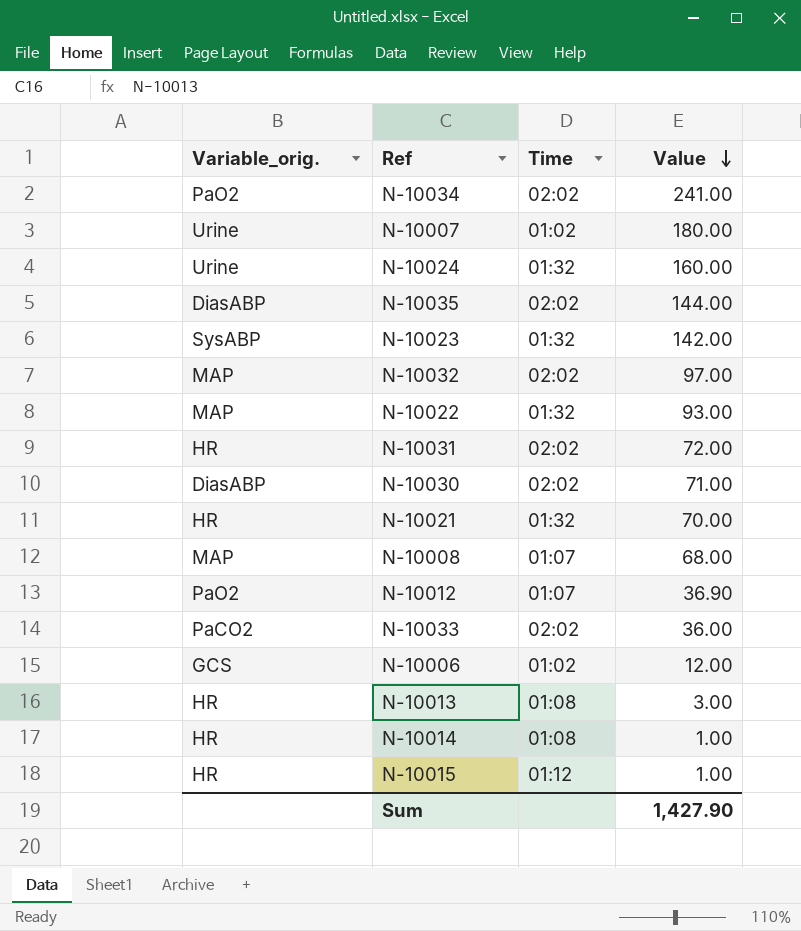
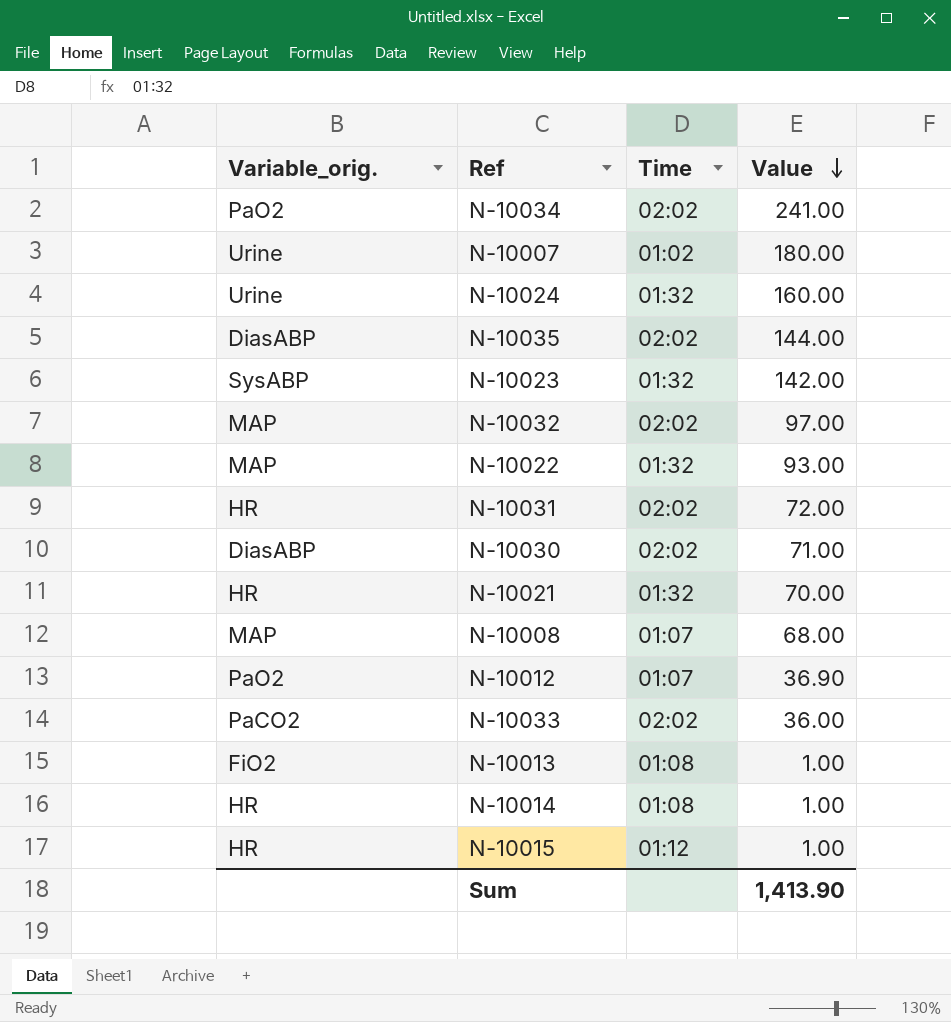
row N-10006: GCS | 01:02 | 12.00 -> none
N-10013 | Variable_orig.: HR -> FiO2
N-10013 | Value: 3.00 -> 1.00
Sum | Value: 1,427.90 -> 1,413.90

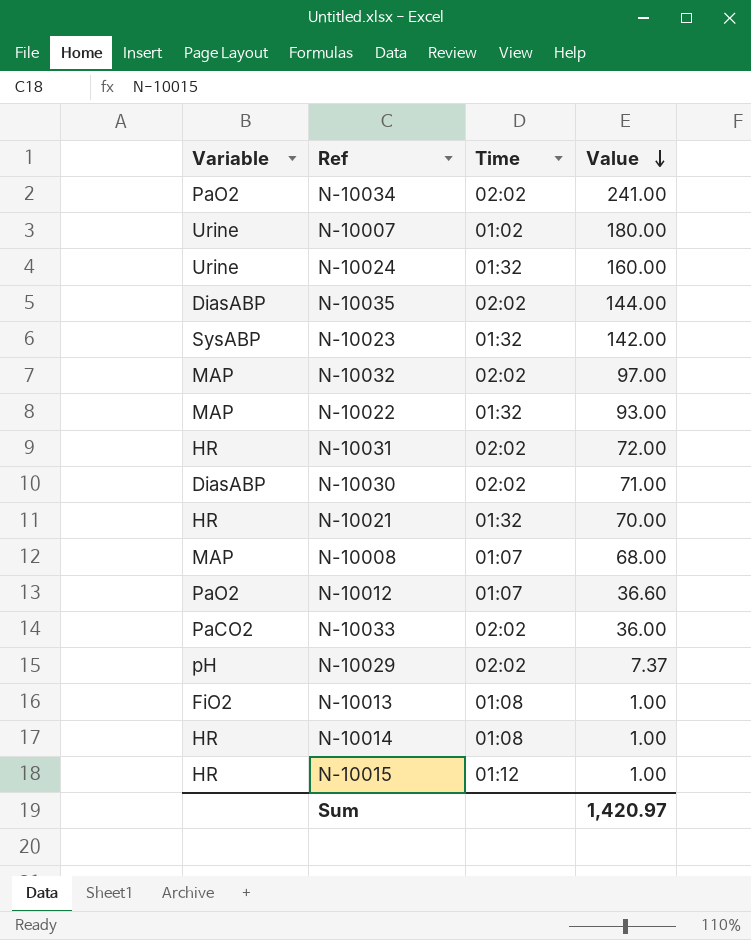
column name: Variable_orig. -> Variable
N-10012 | Value: 36.90 -> 36.60
row N-10029: none -> pH | 02:02 | 7.37
Sum | Value: 1,413.90 -> 1,420.97

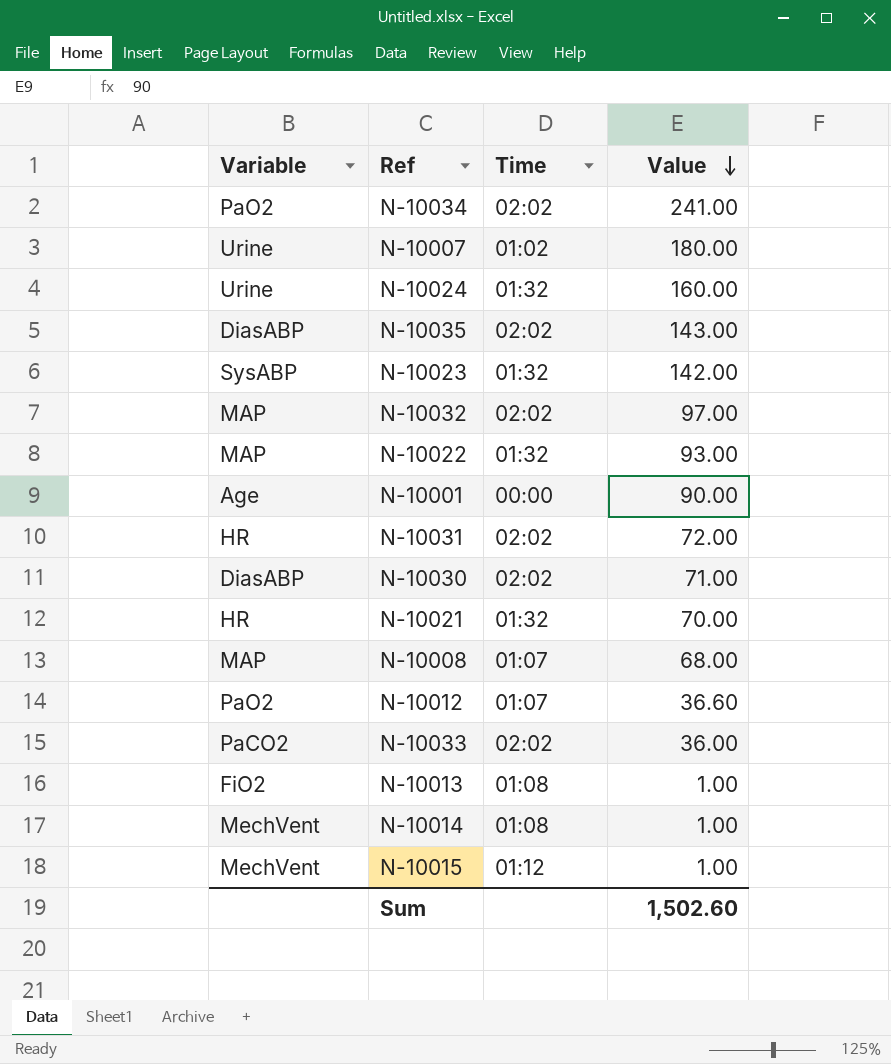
row N-10029: pH | 02:02 | 7.37 -> none
N-10035 | Value: 144.00 -> 143.00
row N-10001: none -> Age | 00:00 | 90.00
N-10014 | Variable: HR -> MechVent
N-10015 | Variable: HR -> MechVent
Sum | Value: 1,420.97 -> 1,502.60

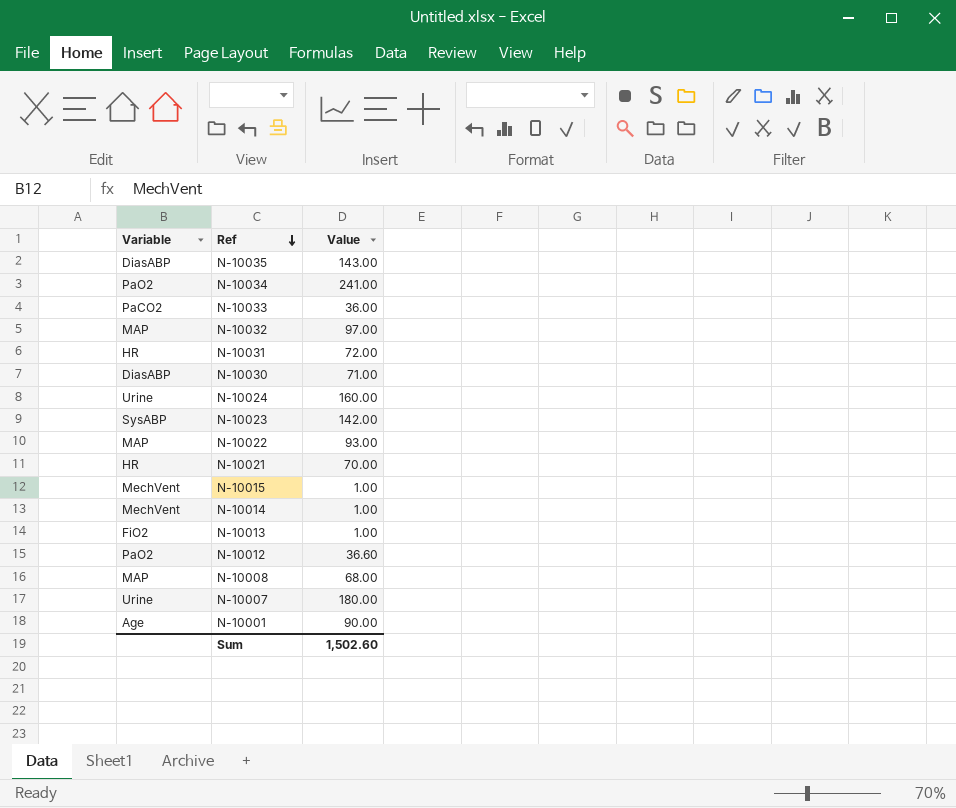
row order: Value descending -> Ref descending
column Time | position: 3 -> none

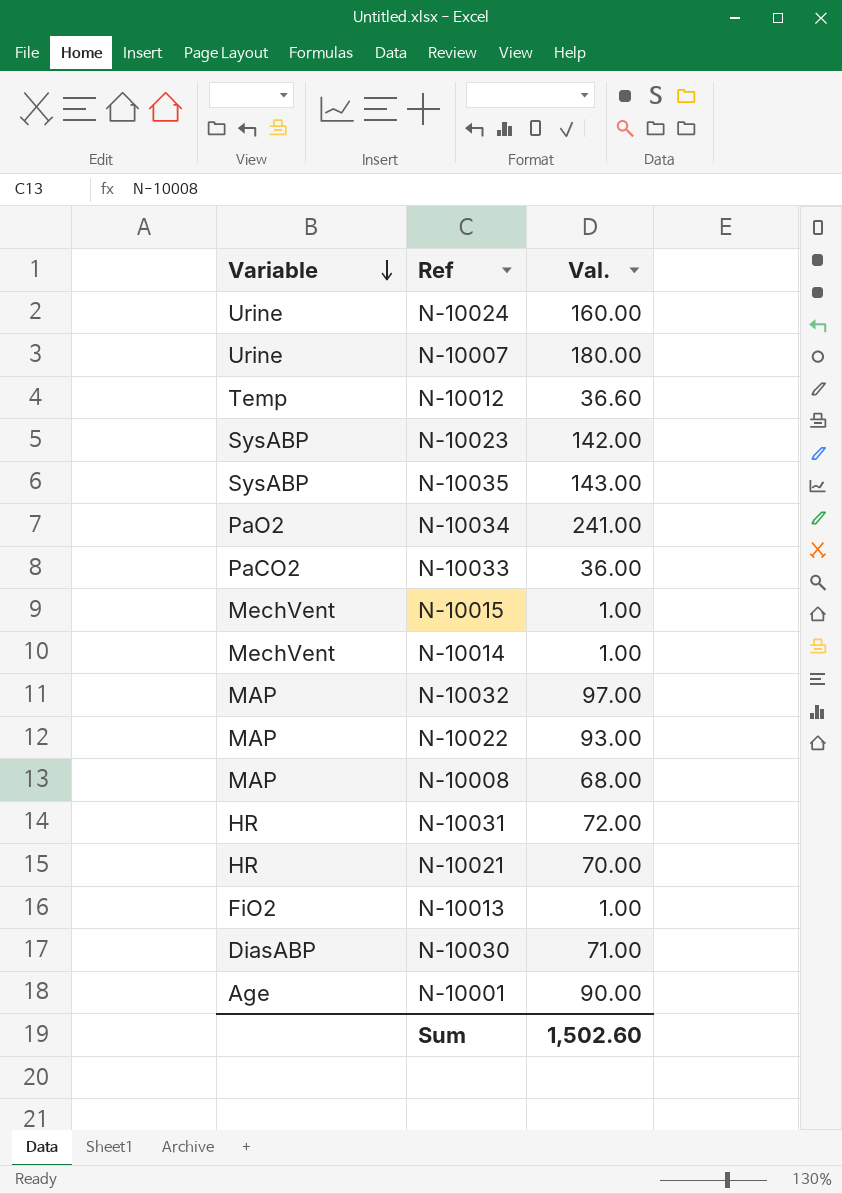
row order: Ref descending -> Variable descending
column name: Value -> Val.
N-10012 | Variable: PaO2 -> Temp
N-10035 | Variable: DiasABP -> SysABP

